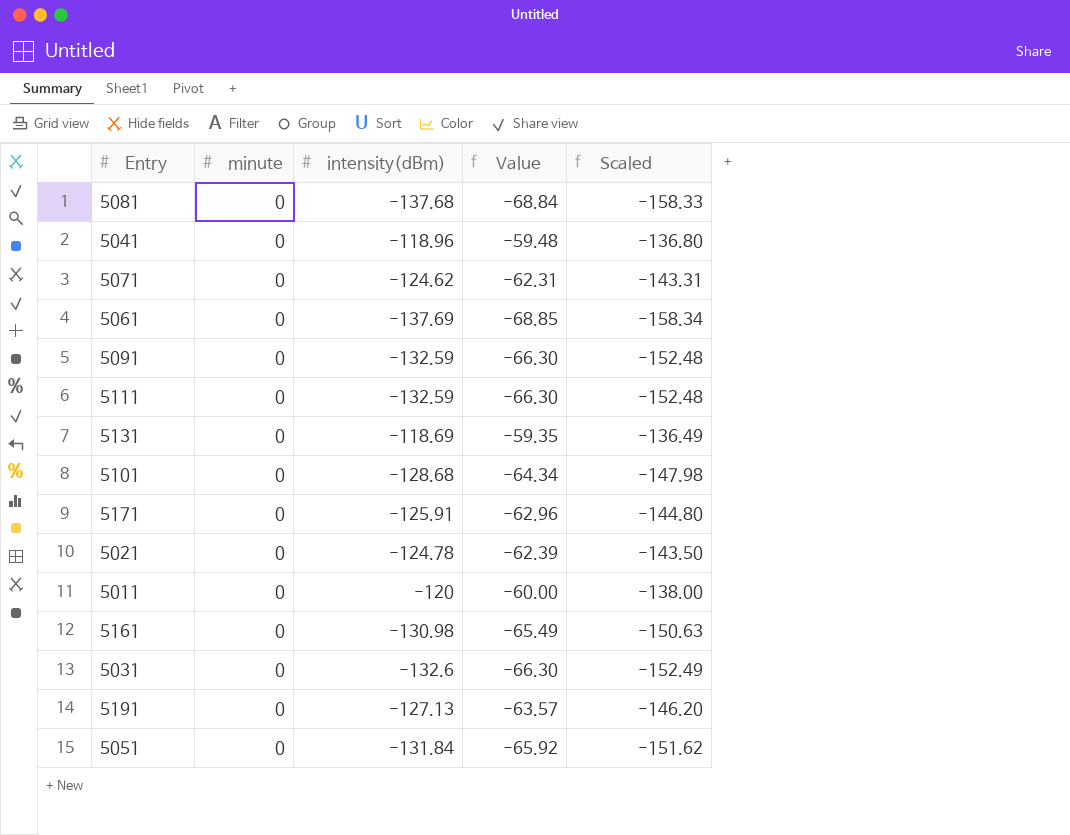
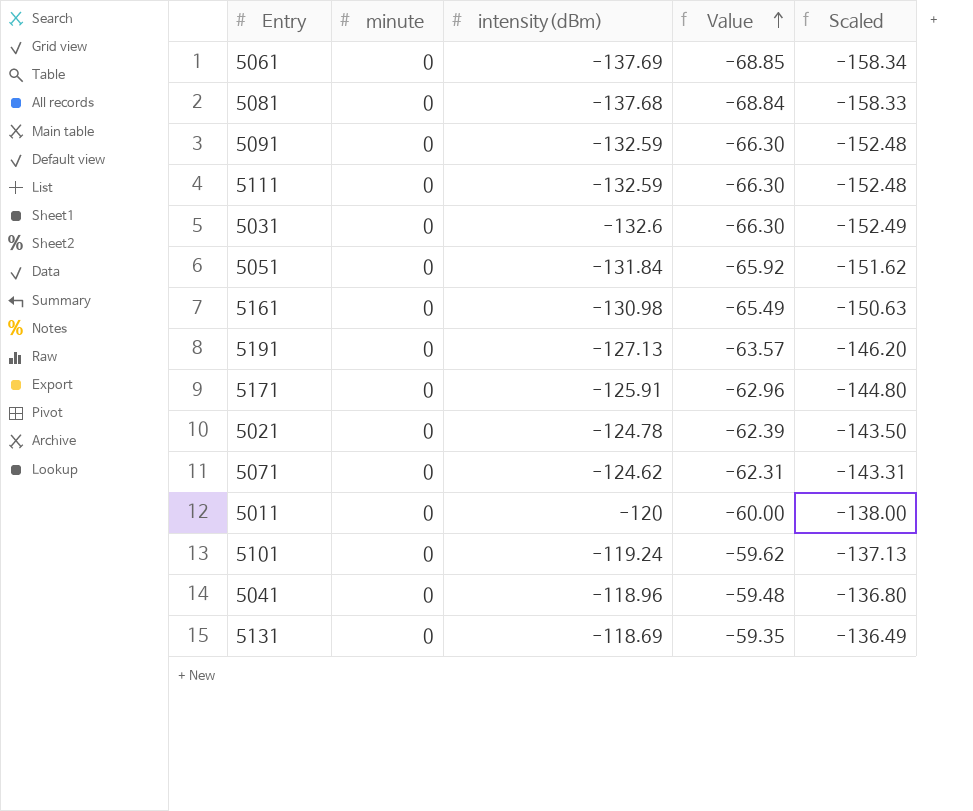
row order: none -> Value ascending
5101 | intensity(dBm): -128.68 -> -119.24
5101 | Value: -64.34 -> -59.62
5101 | Scaled: -147.98 -> -137.13

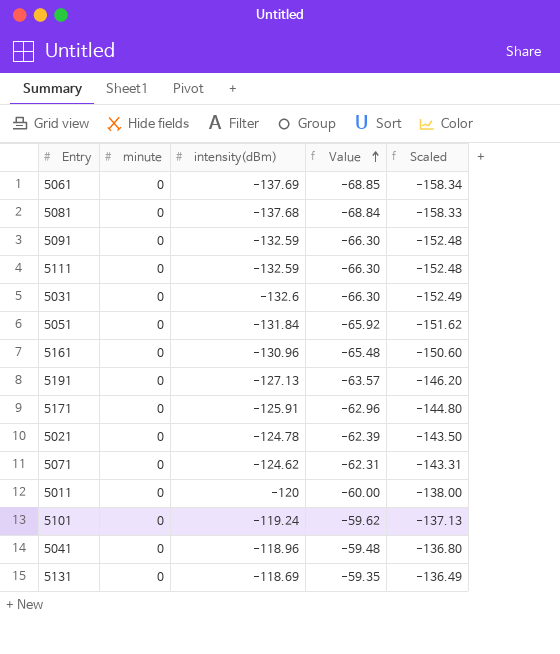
5161 | intensity(dBm): -130.98 -> -130.96
5161 | Value: -65.49 -> -65.48
5161 | Scaled: -150.63 -> -150.60

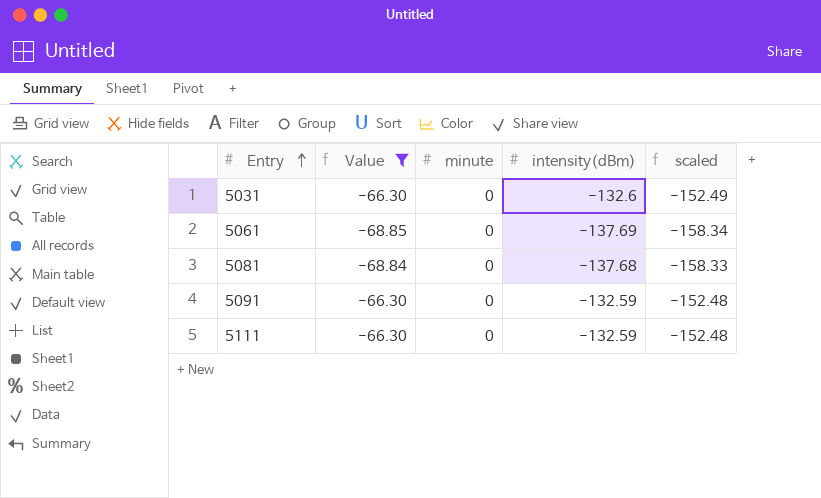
filter: none -> Value <= -66.30
row order: Value ascending -> Entry ascending
column Value | position: 4 -> 2
column name: Scaled -> scaled

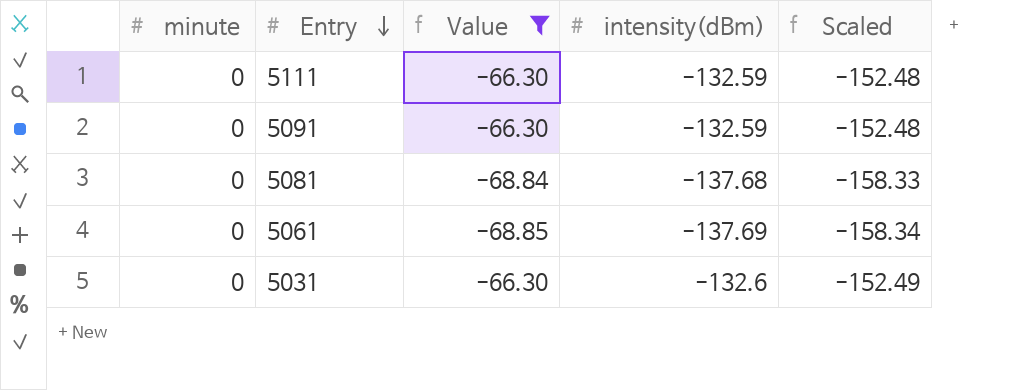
row order: Entry ascending -> Entry descending
column minute | position: 3 -> 1
column name: scaled -> Scaled

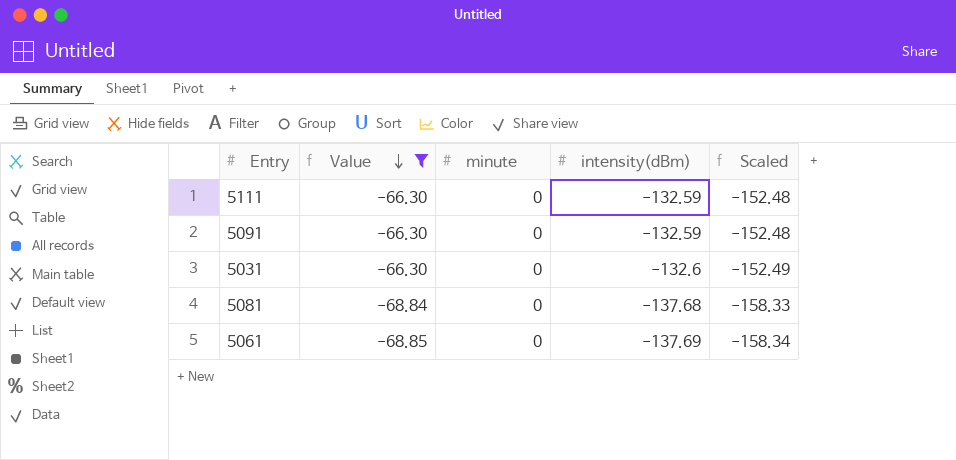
row order: Entry descending -> Value descending
column minute | position: 1 -> 3

